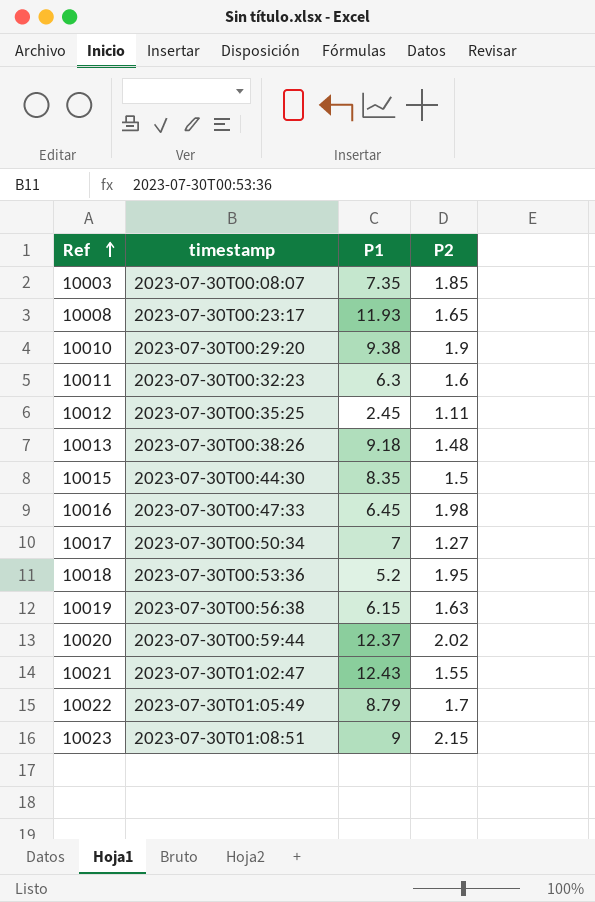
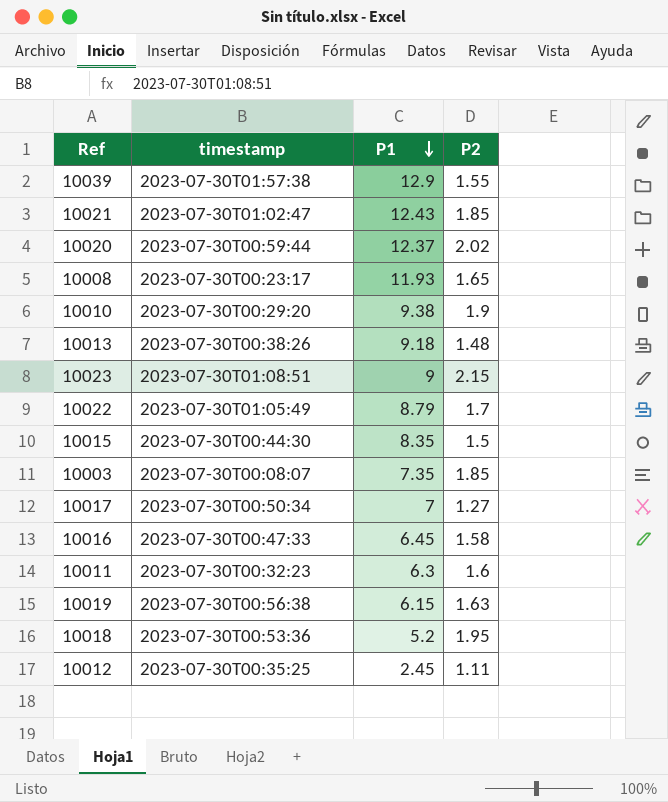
row order: Ref ascending -> P1 descending
row 10039: none -> 2023-07-30T01:57:38 | 12.9 | 1.55
10021 | P2: 1.55 -> 1.85
10016 | P2: 1.98 -> 1.58

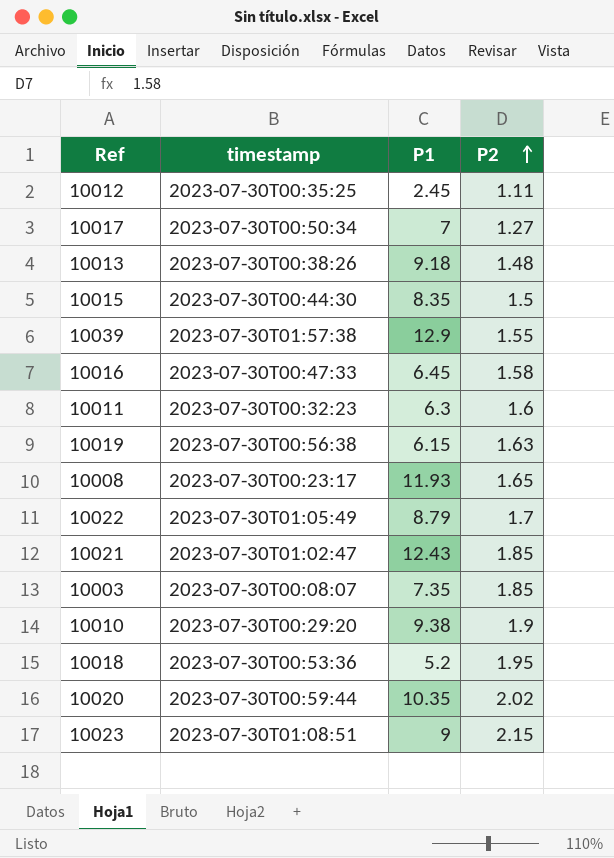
row order: P1 descending -> P2 ascending
10020 | P1: 12.37 -> 10.35

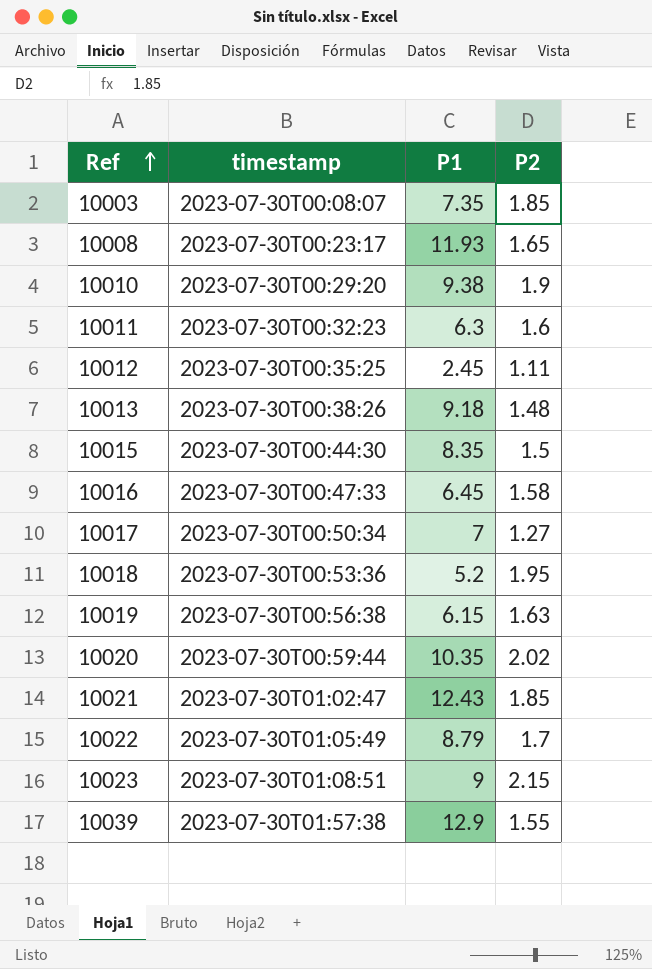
row order: P2 ascending -> Ref ascending

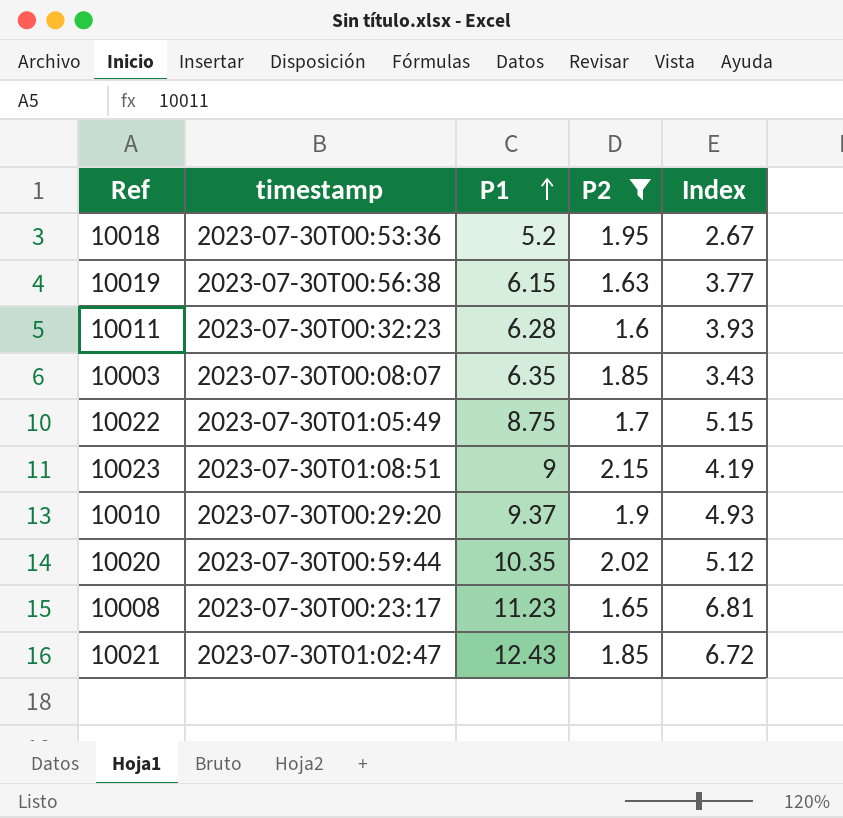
filter: none -> P2 >= 1.6
row order: Ref ascending -> P1 ascending
column Index | formula: none -> [P1] / [P2]
10011 | P1: 6.3 -> 6.28
10003 | P1: 7.35 -> 6.35
10022 | P1: 8.79 -> 8.75
10010 | P1: 9.38 -> 9.37
10008 | P1: 11.93 -> 11.23

